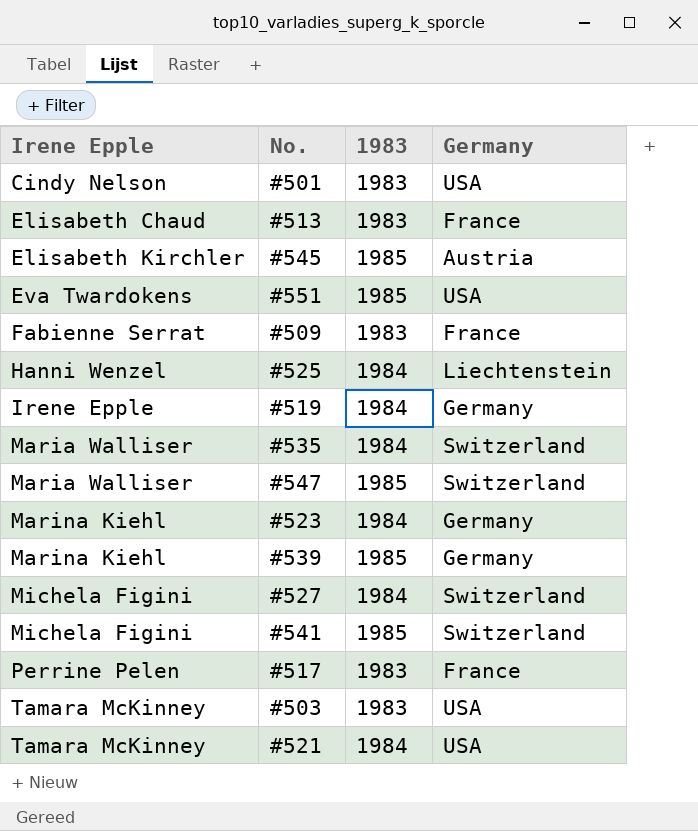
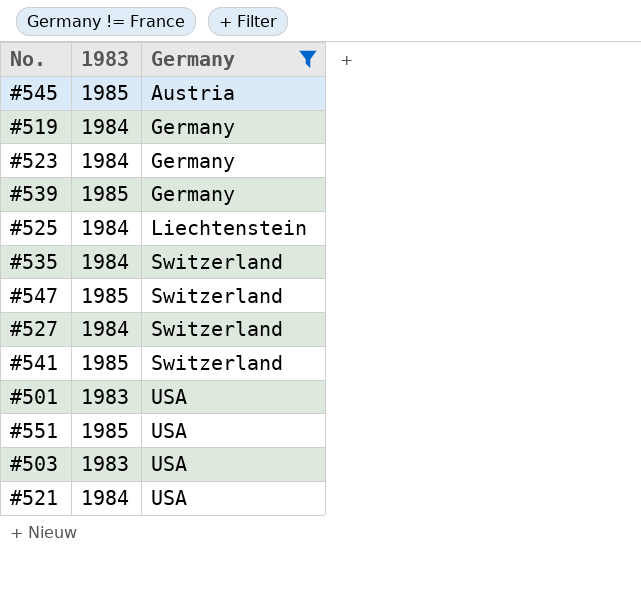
filter: none -> Germany != France
row order: Irene Epple ascending -> Germany ascending
column Irene Epple | position: 1 -> none

